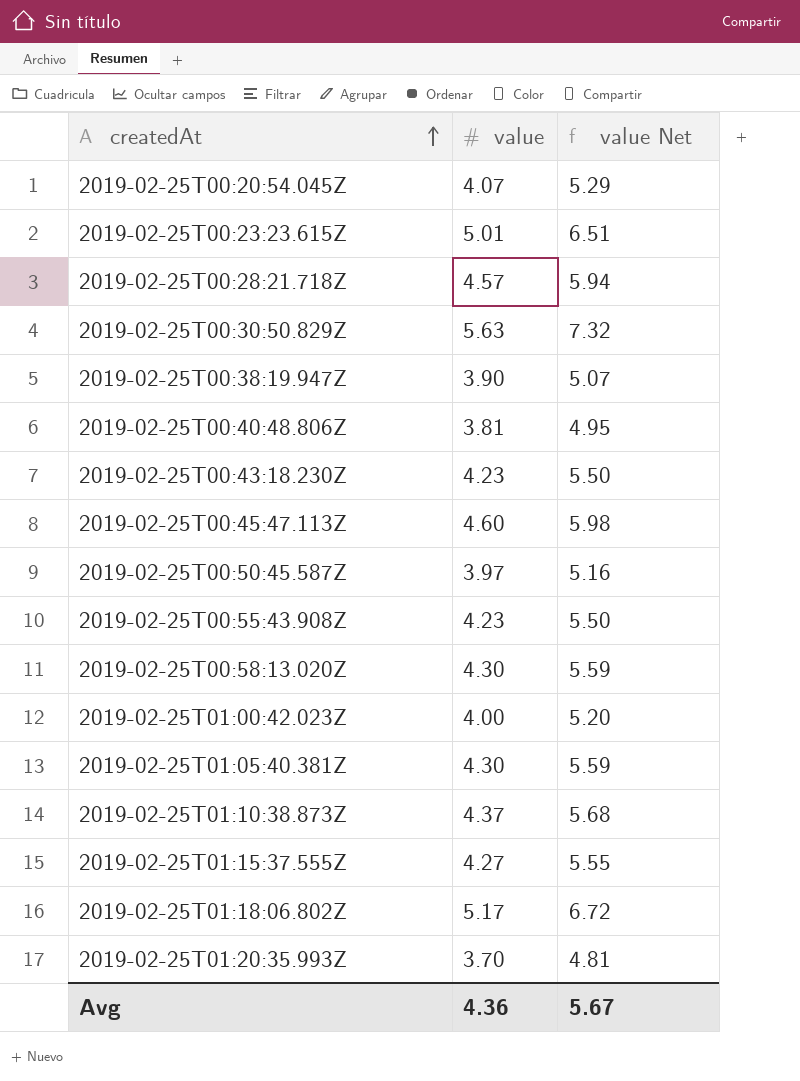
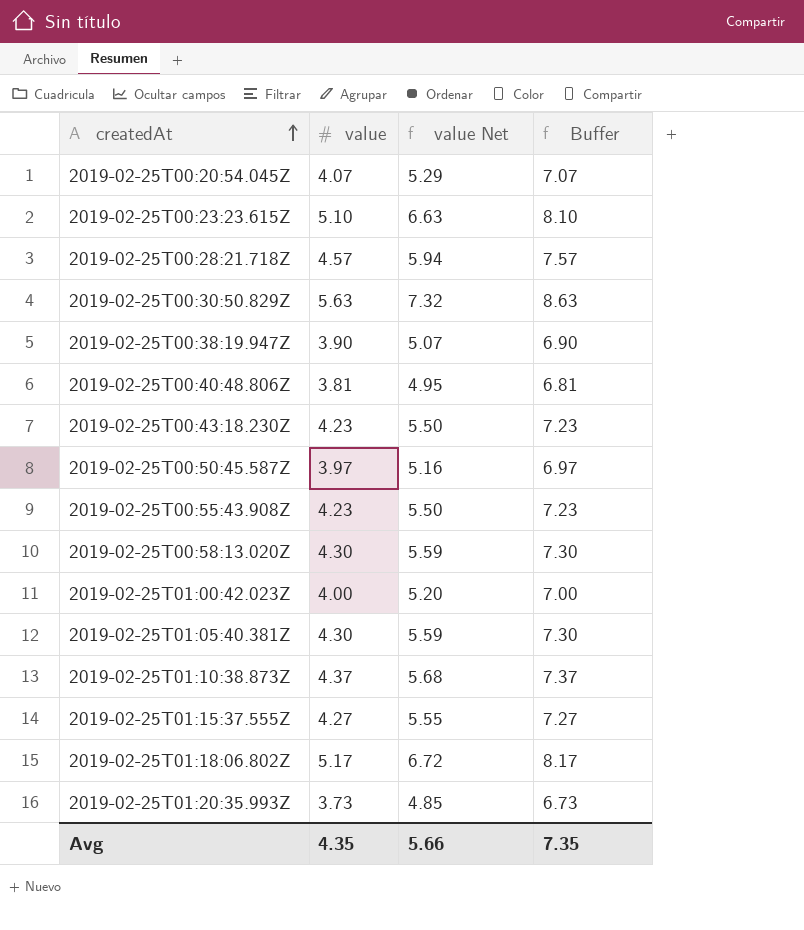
column Buffer | formula: none -> [value] + 3
row 2019-02-25T00:45:47.113Z: 4.60 | 5.98 -> none
2019-02-25T00:23:23.615Z | value: 5.01 -> 5.10
2019-02-25T00:23:23.615Z | value Net: 6.51 -> 6.63
2019-02-25T01:20:35.993Z | value: 3.70 -> 3.73
2019-02-25T01:20:35.993Z | value Net: 4.81 -> 4.85
Avg | value: 4.36 -> 4.35
Avg | value Net: 5.67 -> 5.66

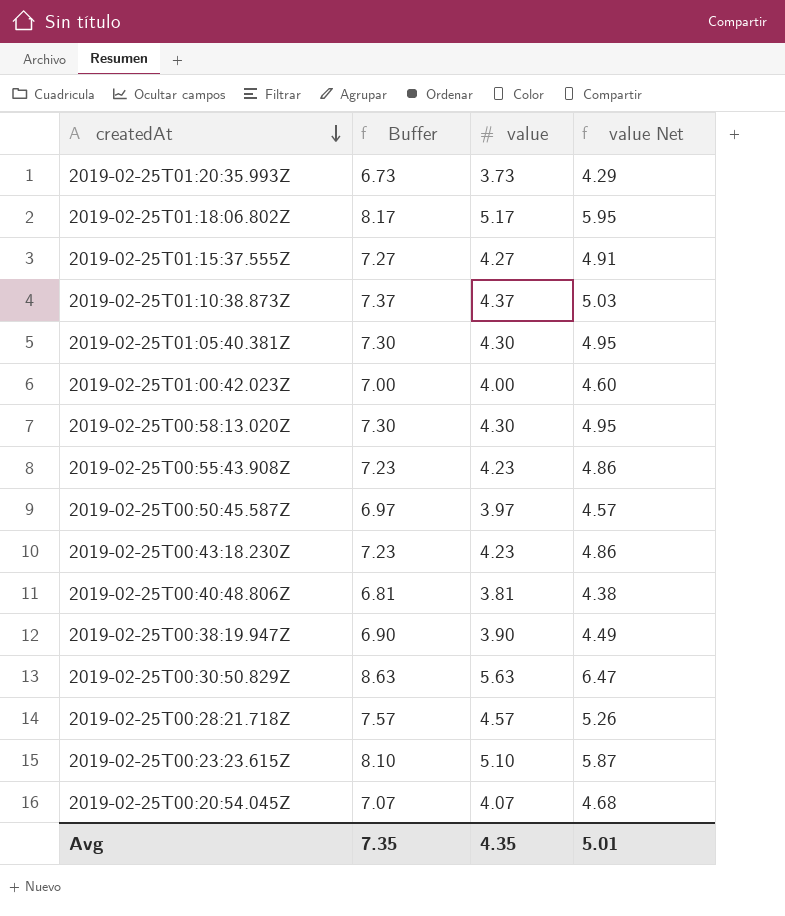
row order: createdAt ascending -> createdAt descending
column Buffer | position: 4 -> 2
column value Net | formula: [value] * 1.3 -> [value] * 1.15
Avg | value Net: 5.66 -> 5.01

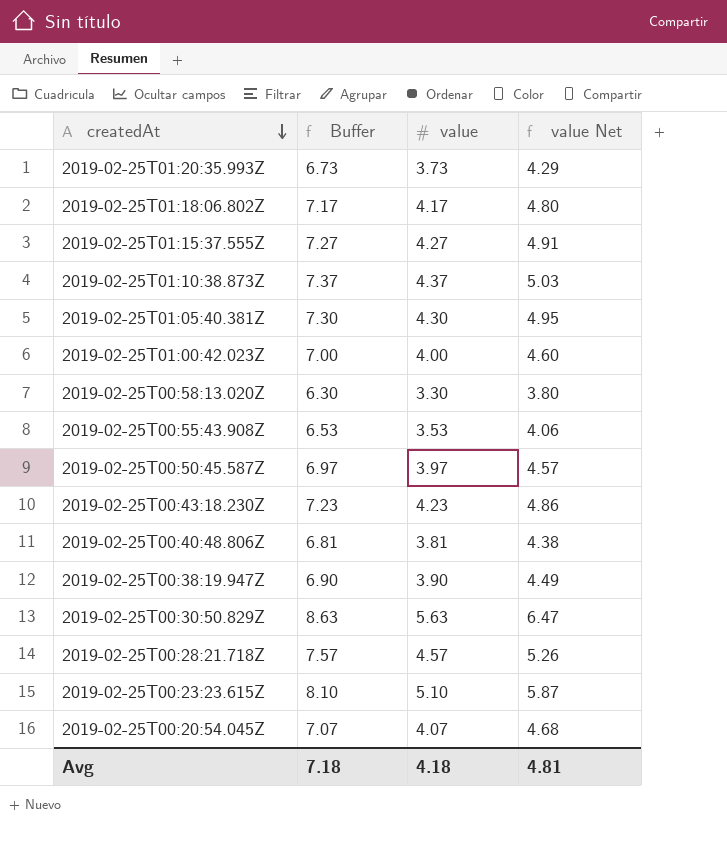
2019-02-25T01:18:06.802Z | Buffer: 8.17 -> 7.17
2019-02-25T01:18:06.802Z | value: 5.17 -> 4.17
2019-02-25T01:18:06.802Z | value Net: 5.95 -> 4.80
2019-02-25T00:58:13.020Z | Buffer: 7.30 -> 6.30
2019-02-25T00:58:13.020Z | value: 4.30 -> 3.30
2019-02-25T00:58:13.020Z | value Net: 4.95 -> 3.80
2019-02-25T00:55:43.908Z | Buffer: 7.23 -> 6.53
2019-02-25T00:55:43.908Z | value: 4.23 -> 3.53
2019-02-25T00:55:43.908Z | value Net: 4.86 -> 4.06
Avg | Buffer: 7.35 -> 7.18
Avg | value: 4.35 -> 4.18
Avg | value Net: 5.01 -> 4.81

